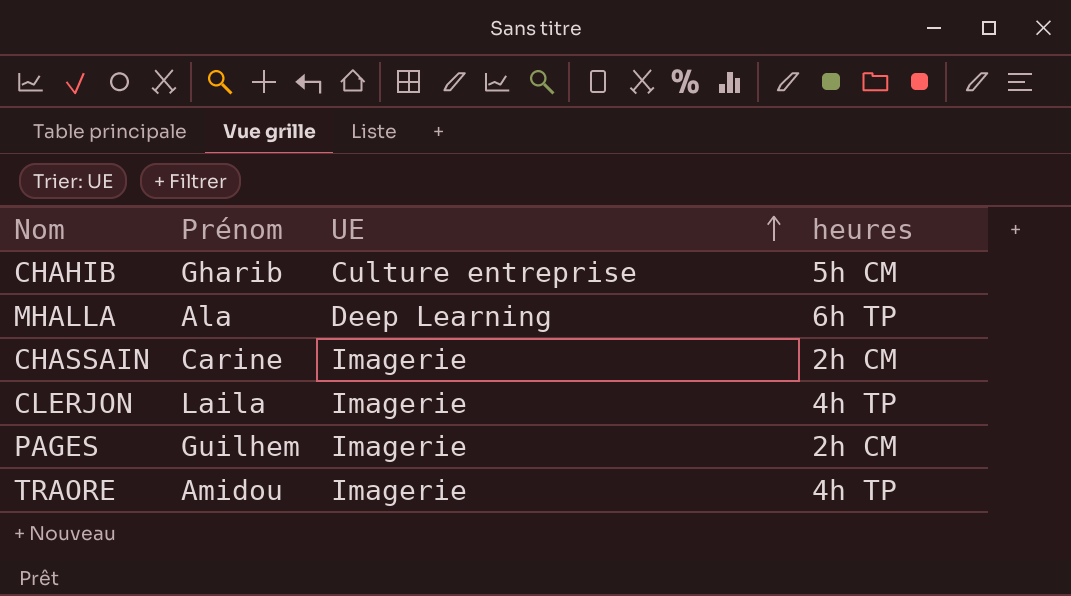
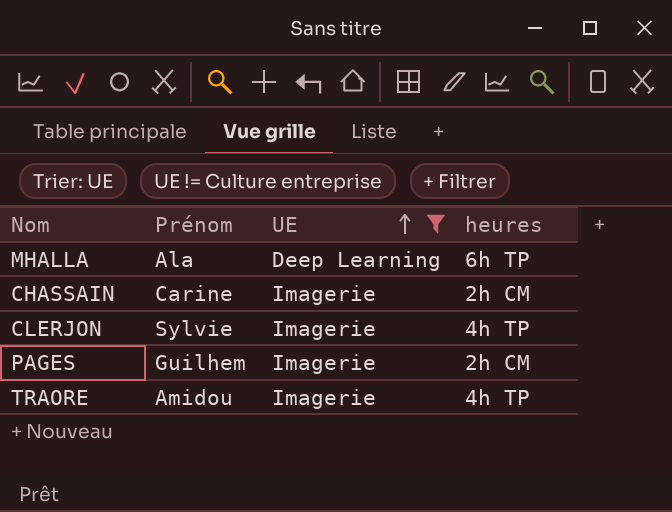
filter: none -> UE != Culture entreprise
CLERJON | Prénom: Laila -> Sylvie

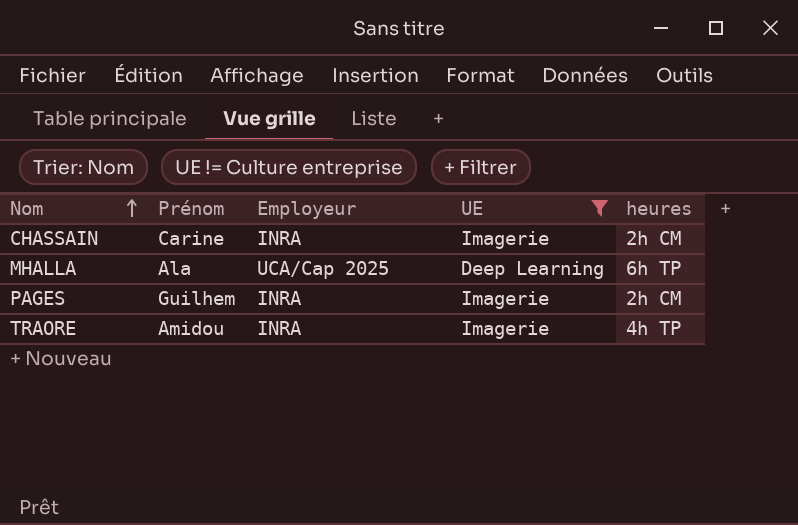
row order: UE ascending -> Nom ascending
column Employeur | position: none -> 3
row CLERJON: Sylvie | Imagerie | 4h TP -> none

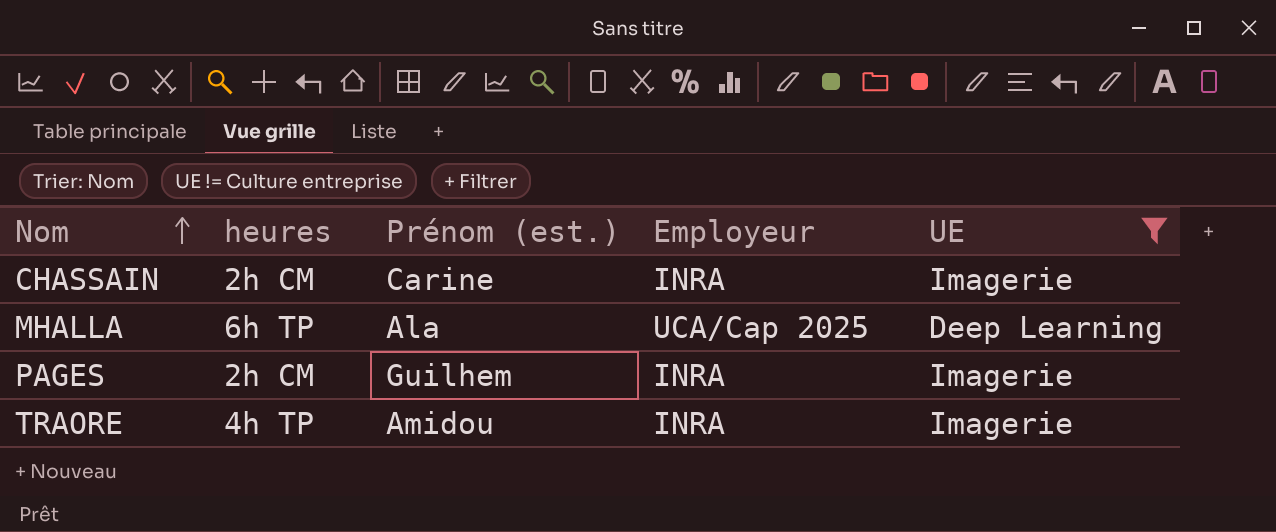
column heures | position: 5 -> 2
column name: Prénom -> Prénom (est.)

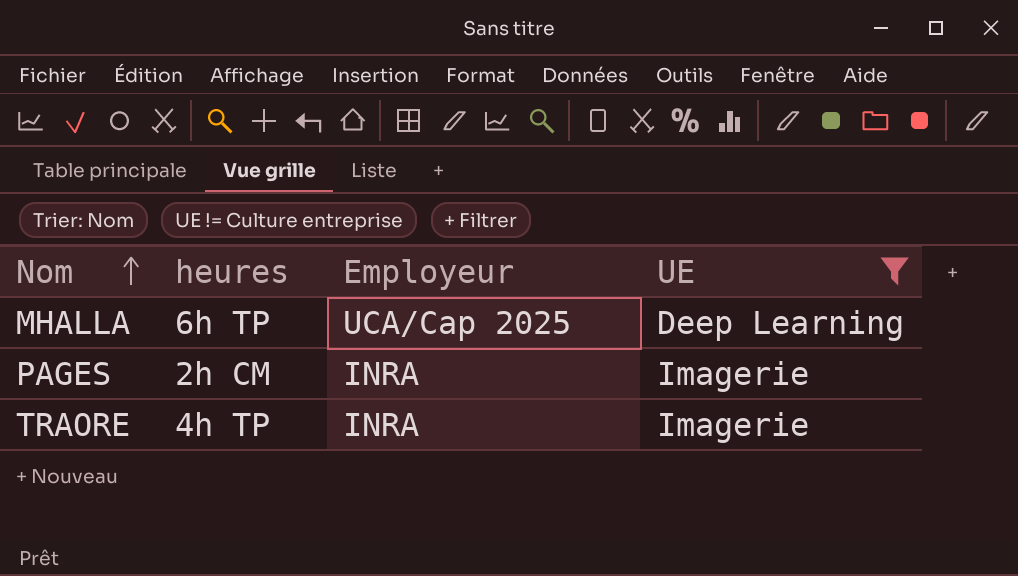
column Prénom (est.) | position: 3 -> none
row CHASSAIN: 2h CM | Carine | INRA | Imagerie -> none

